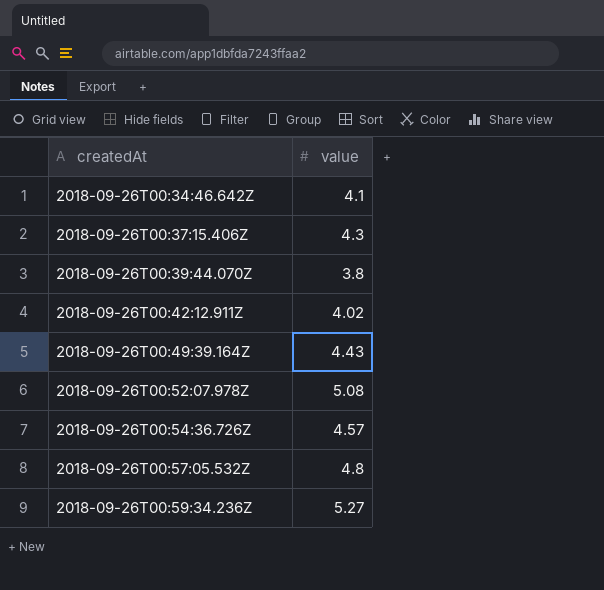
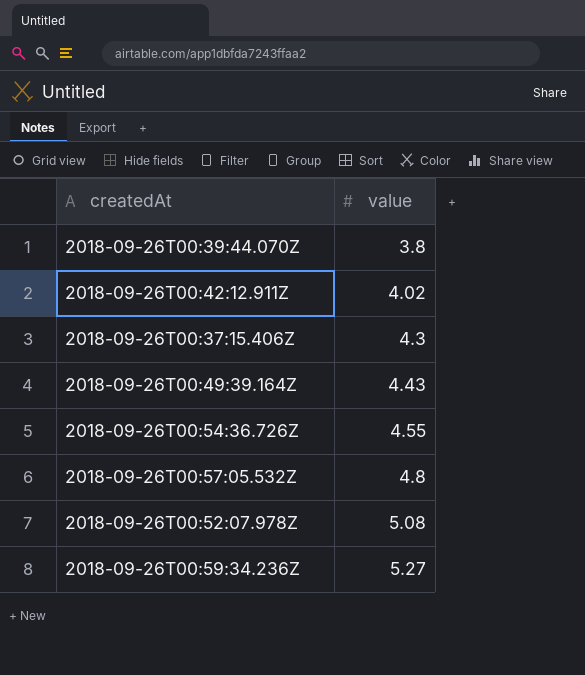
row order: createdAt ascending -> value ascending
row 2018-09-26T00:34:46.642Z: 4.1 -> none
2018-09-26T00:54:36.726Z | value: 4.57 -> 4.55

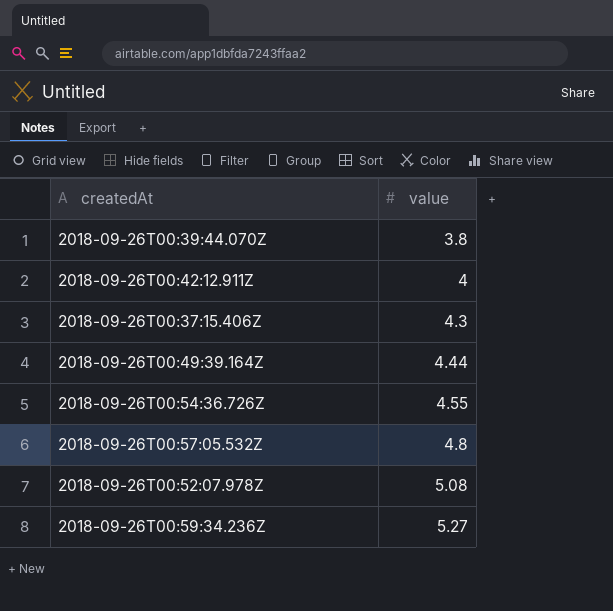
2018-09-26T00:42:12.911Z | value: 4.02 -> 4
2018-09-26T00:49:39.164Z | value: 4.43 -> 4.44

